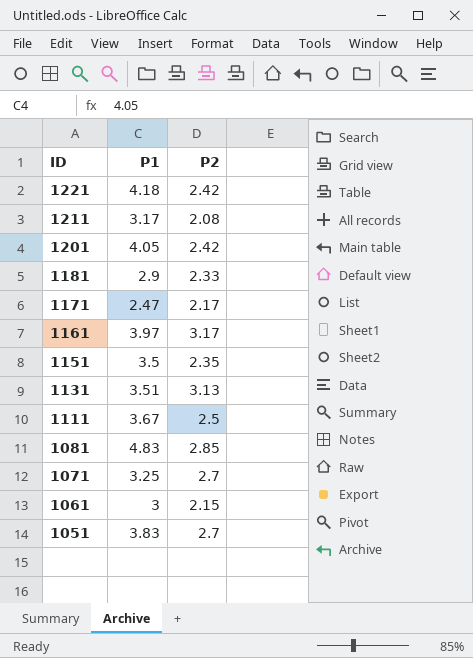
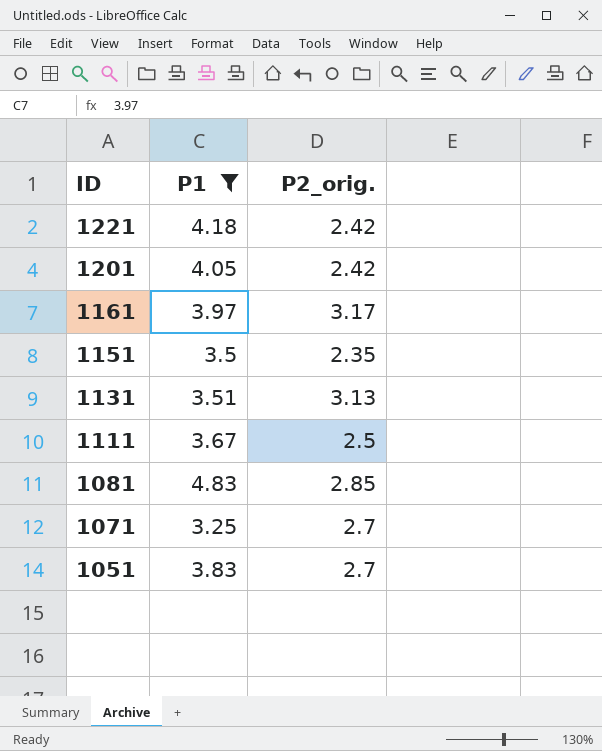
filter: none -> P1 >= 3.25
column name: P2 -> P2_orig.

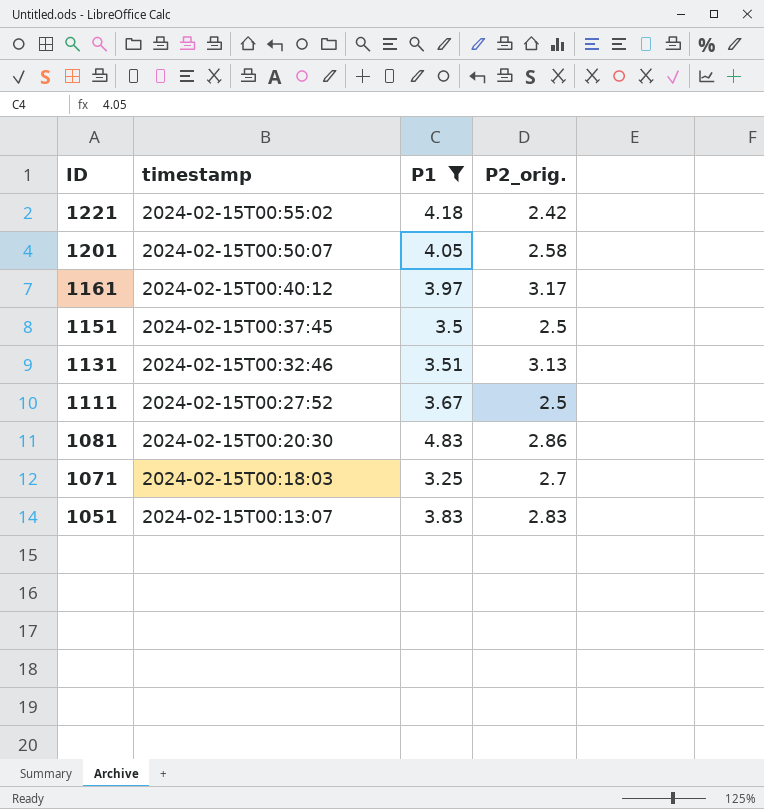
column timestamp | position: none -> 2
1201 | P2_orig.: 2.42 -> 2.58
1151 | P2_orig.: 2.35 -> 2.5
1081 | P2_orig.: 2.85 -> 2.86
1051 | P2_orig.: 2.7 -> 2.83

